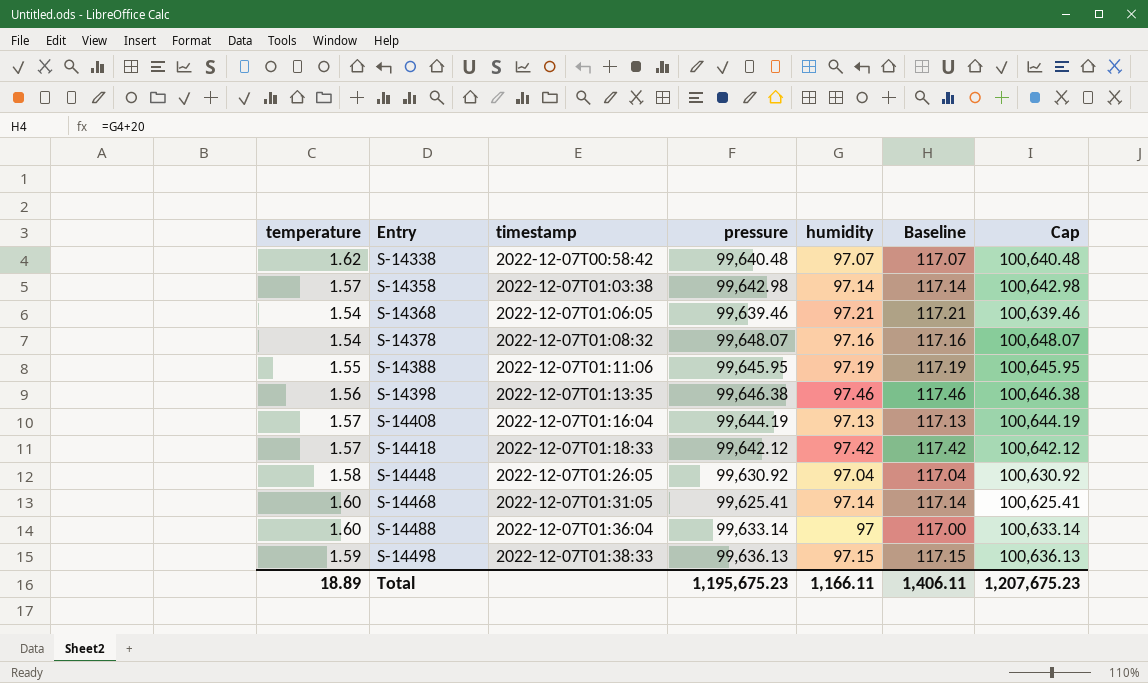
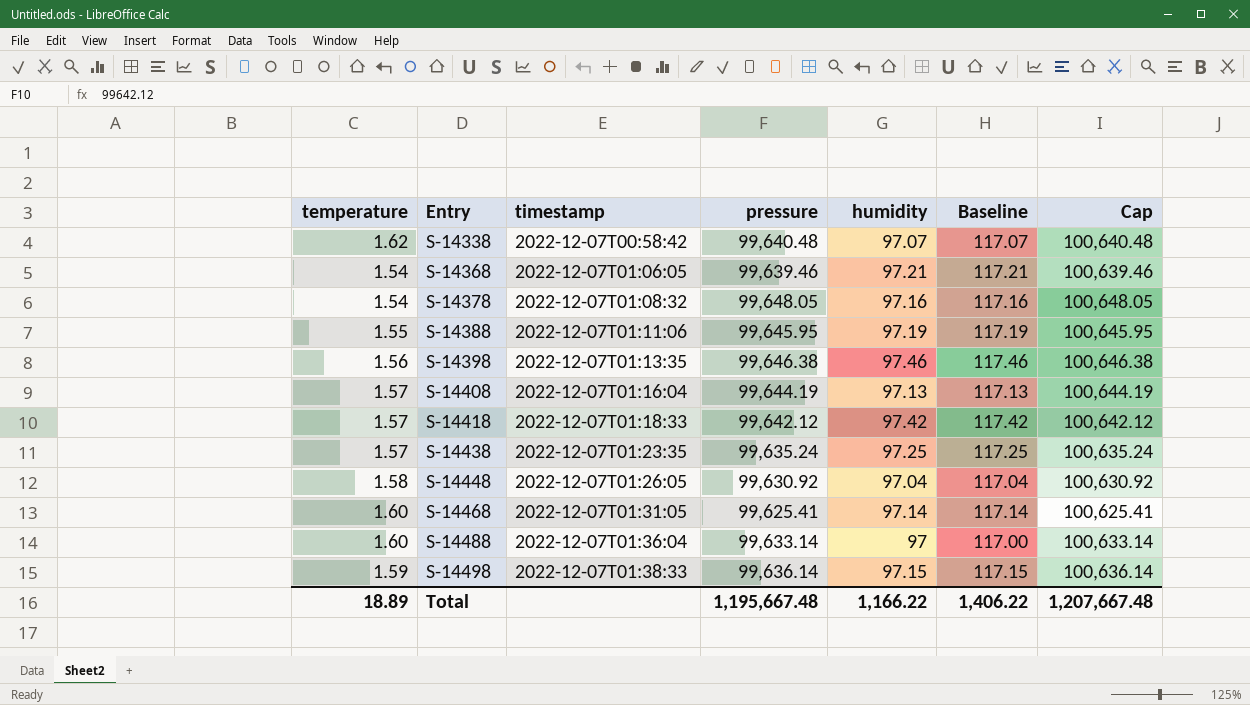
row S-14358: 1.57 | 2022-12-07T01:03:38 | 99,642.98 | 97.14 | 117.14 | 100,642.98 -> none
S-14378 | pressure: 99,648.07 -> 99,648.05
S-14378 | Cap: 100,648.07 -> 100,648.05
row S-14438: none -> 1.57 | 2022-12-07T01:23:35 | 99,635.24 | 97.25 | 117.25 | 100,635.24
S-14498 | pressure: 99,636.13 -> 99,636.14
S-14498 | Cap: 100,636.13 -> 100,636.14
Total | pressure: 1,195,675.23 -> 1,195,667.48
Total | humidity: 1,166.11 -> 1,166.22
Total | Baseline: 1,406.11 -> 1,406.22
Total | Cap: 1,207,675.23 -> 1,207,667.48

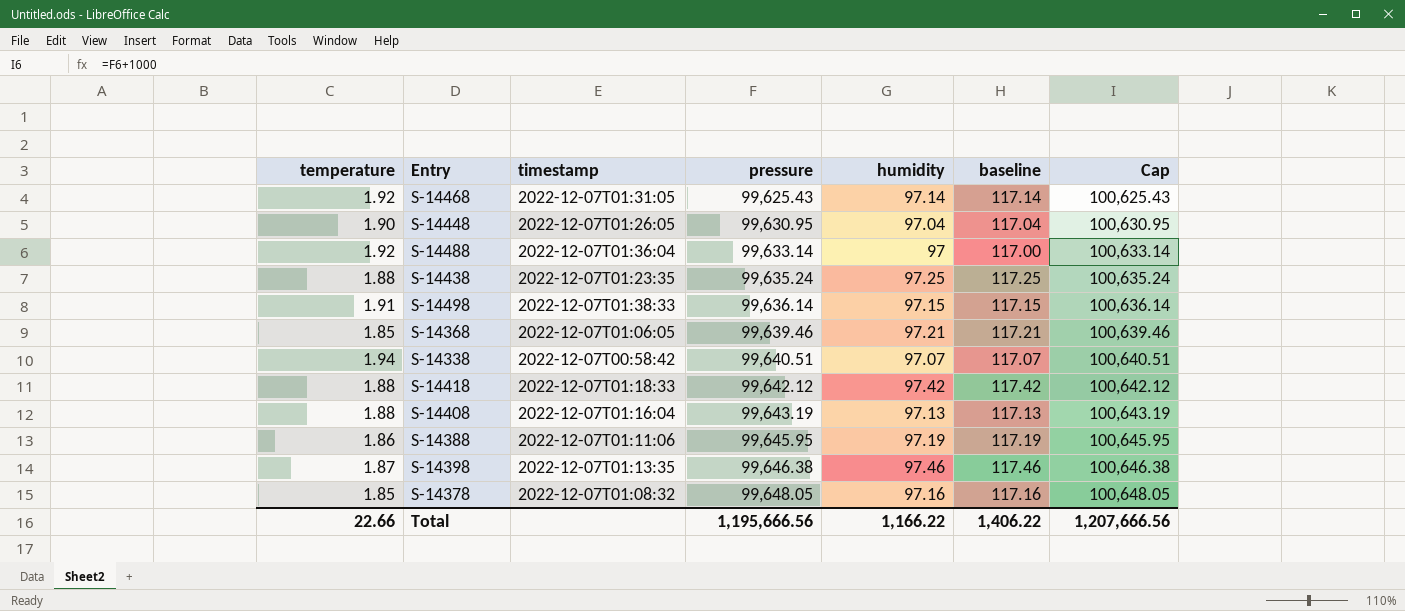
row order: Entry ascending -> pressure ascending
column name: Baseline -> baseline
S-14468 | temperature: 1.60 -> 1.92
S-14468 | pressure: 99,625.41 -> 99,625.43
S-14468 | Cap: 100,625.41 -> 100,625.43
S-14448 | temperature: 1.58 -> 1.90
S-14448 | pressure: 99,630.92 -> 99,630.95
S-14448 | Cap: 100,630.92 -> 100,630.95
S-14488 | temperature: 1.60 -> 1.92
S-14438 | temperature: 1.57 -> 1.88
S-14498 | temperature: 1.59 -> 1.91
S-14368 | temperature: 1.54 -> 1.85
S-14338 | temperature: 1.62 -> 1.94
S-14338 | pressure: 99,640.48 -> 99,640.51
S-14338 | Cap: 100,640.48 -> 100,640.51
S-14418 | temperature: 1.57 -> 1.88
S-14408 | temperature: 1.57 -> 1.88
S-14408 | pressure: 99,644.19 -> 99,643.19
S-14408 | Cap: 100,644.19 -> 100,643.19
S-14388 | temperature: 1.55 -> 1.86
S-14398 | temperature: 1.56 -> 1.87
S-14378 | temperature: 1.54 -> 1.85
Total | temperature: 18.89 -> 22.66
Total | pressure: 1,195,667.48 -> 1,195,666.56
Total | Cap: 1,207,667.48 -> 1,207,666.56

